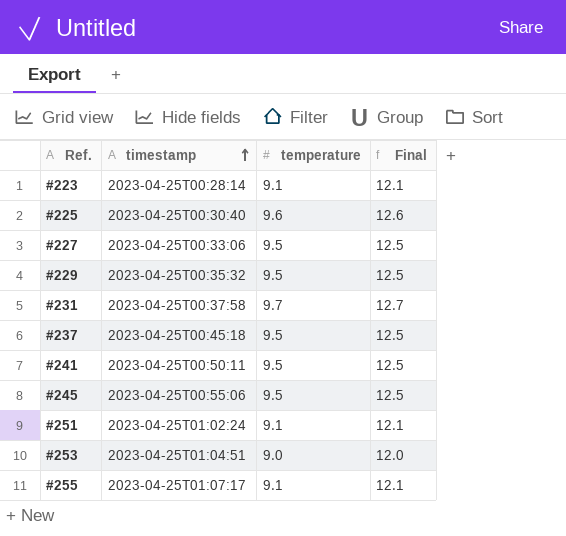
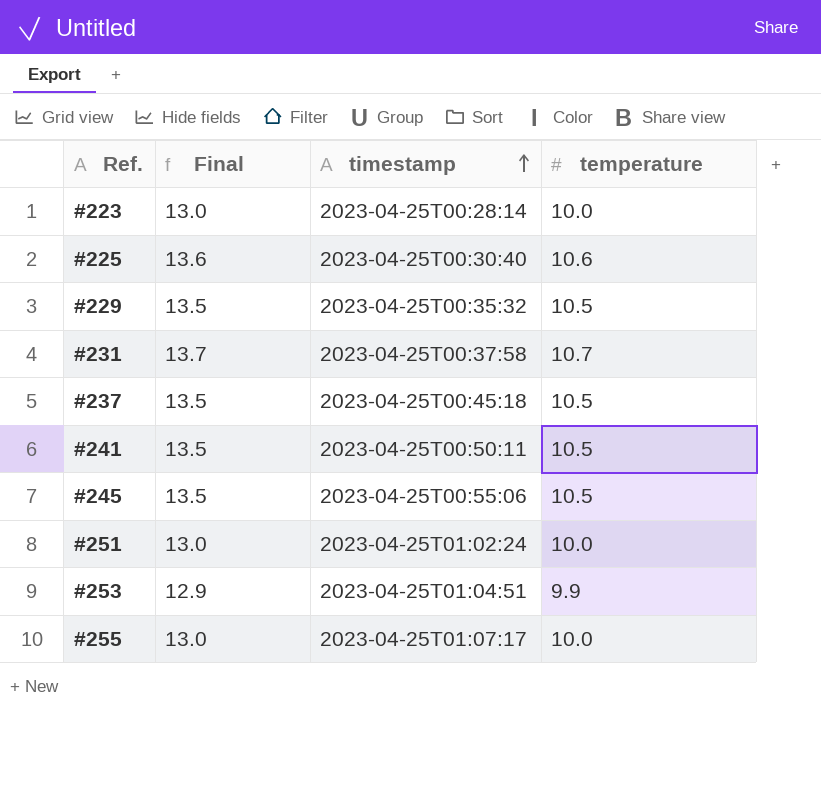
column Final | position: 4 -> 2
row #227: 2023-04-25T00:33:06 | 9.5 | 12.5 -> none
#223 | Final: 12.1 -> 13.0
#223 | temperature: 9.1 -> 10.0
#225 | Final: 12.6 -> 13.6
#225 | temperature: 9.6 -> 10.6
#229 | Final: 12.5 -> 13.5
#229 | temperature: 9.5 -> 10.5
#231 | Final: 12.7 -> 13.7
#231 | temperature: 9.7 -> 10.7
#237 | Final: 12.5 -> 13.5
#237 | temperature: 9.5 -> 10.5
#241 | Final: 12.5 -> 13.5
#241 | temperature: 9.5 -> 10.5
#245 | Final: 12.5 -> 13.5
#245 | temperature: 9.5 -> 10.5
#251 | Final: 12.1 -> 13.0
#251 | temperature: 9.1 -> 10.0
#253 | Final: 12.0 -> 12.9
#253 | temperature: 9.0 -> 9.9
#255 | Final: 12.1 -> 13.0
#255 | temperature: 9.1 -> 10.0

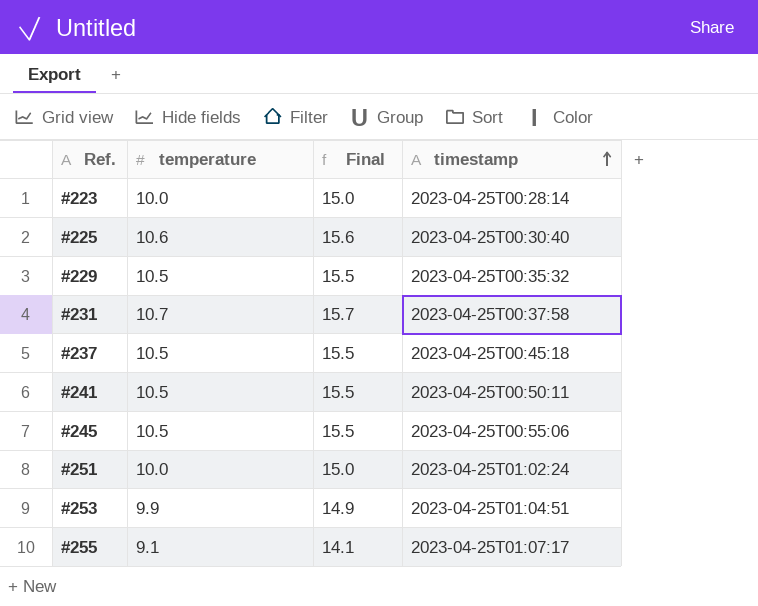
column temperature | position: 4 -> 2
column Final | formula: [temperature] + 3 -> [temperature] + 5
#255 | temperature: 10.0 -> 9.1

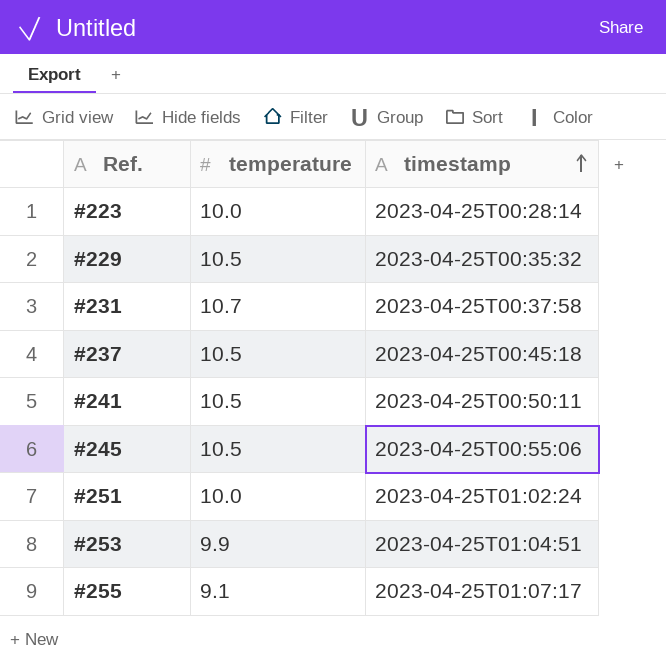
column Final | formula: [temperature] + 5 -> none
row #225: 10.6 | 15.6 | 2023-04-25T00:30:40 -> none

